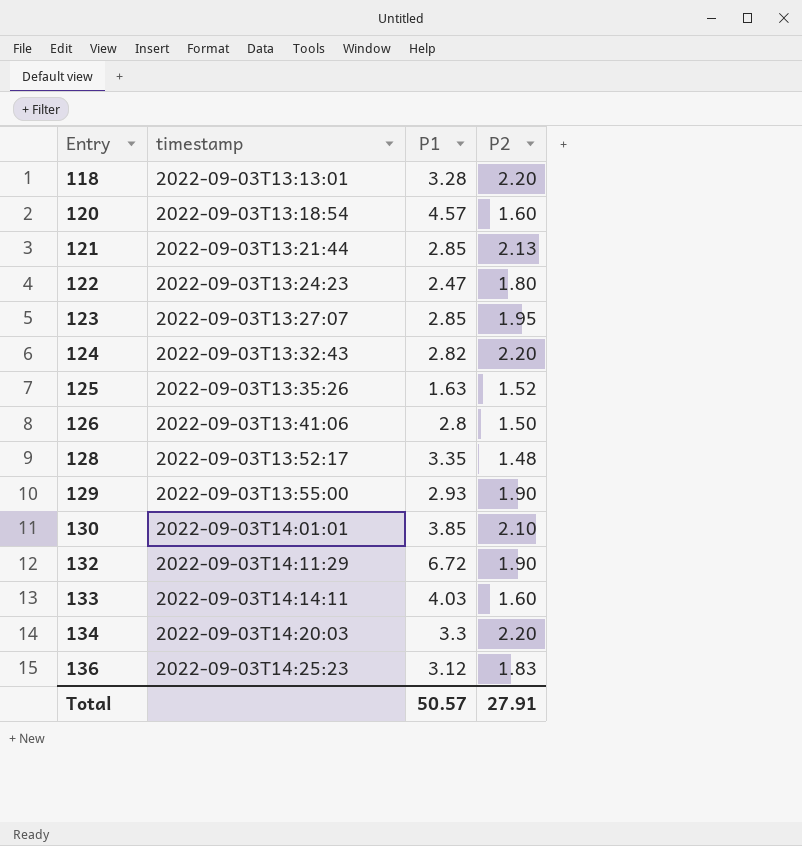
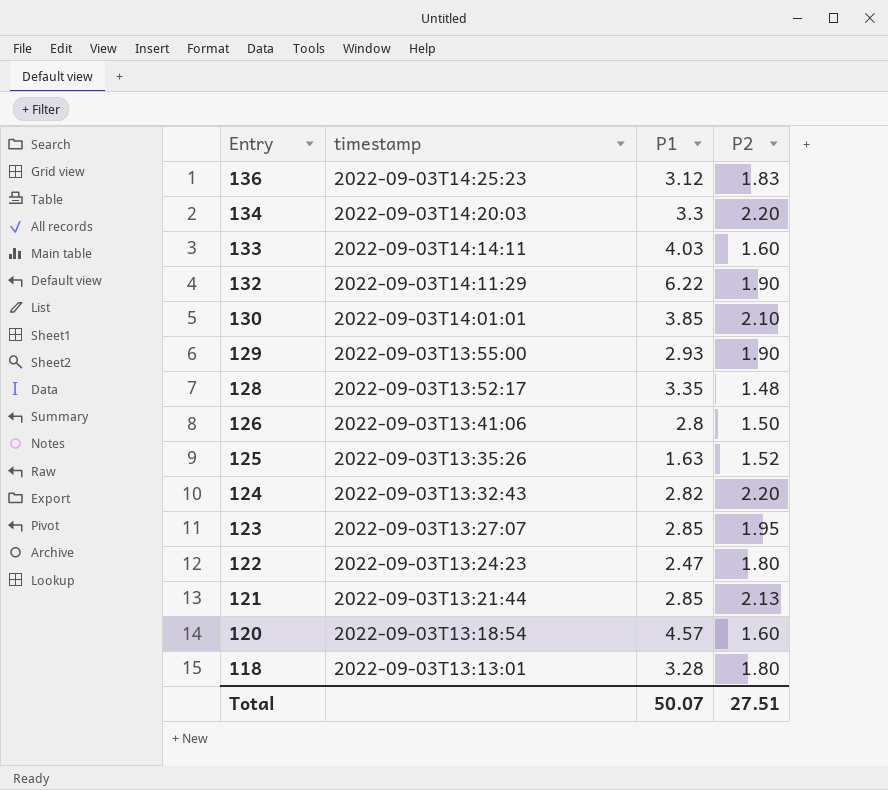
row order: Entry ascending -> Entry descending
132 | P1: 6.72 -> 6.22
118 | P2: 2.20 -> 1.80
Total | P1: 50.57 -> 50.07
Total | P2: 27.91 -> 27.51

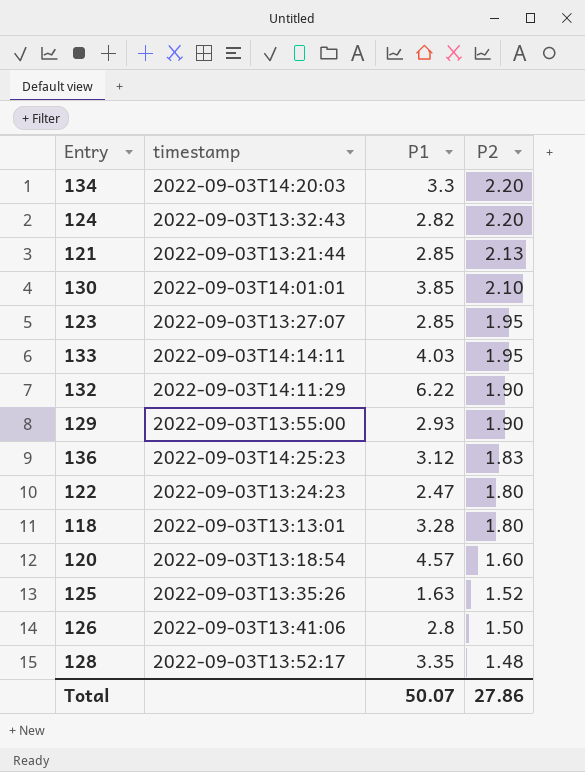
row order: Entry descending -> P2 descending
133 | P2: 1.60 -> 1.95
Total | P2: 27.51 -> 27.86

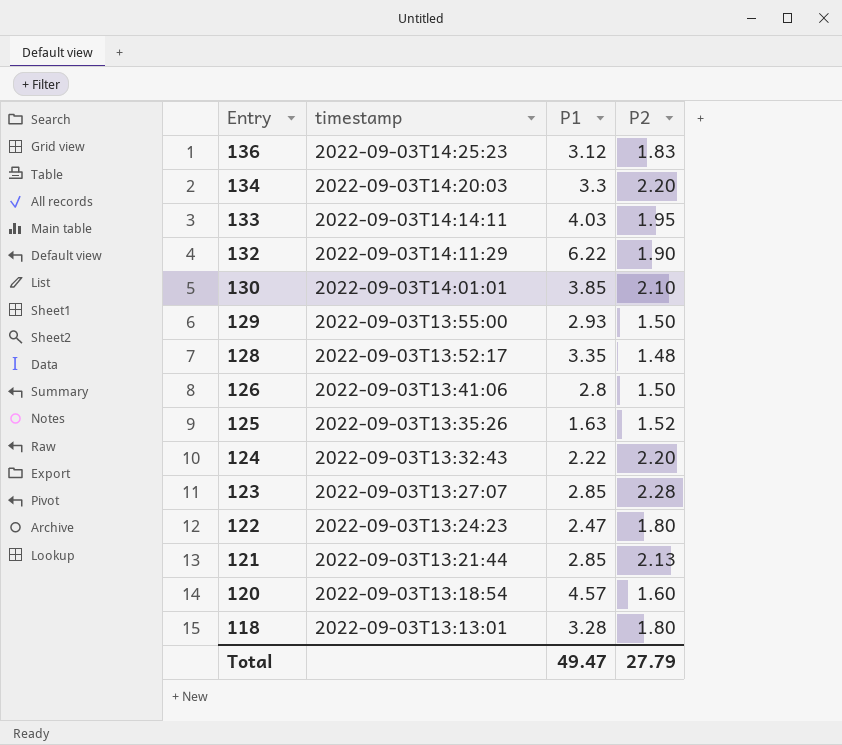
row order: P2 descending -> Entry descending
129 | P2: 1.90 -> 1.50
124 | P1: 2.82 -> 2.22
123 | P2: 1.95 -> 2.28
Total | P1: 50.07 -> 49.47
Total | P2: 27.86 -> 27.79

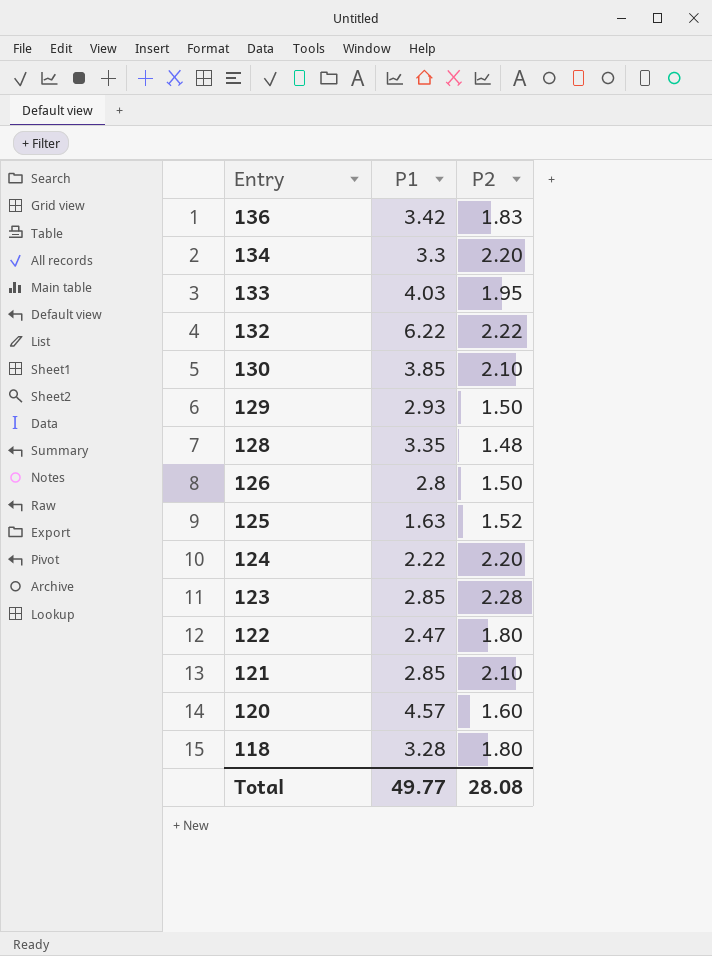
column timestamp | position: 2 -> none
136 | P1: 3.12 -> 3.42
132 | P2: 1.90 -> 2.22
121 | P2: 2.13 -> 2.10
Total | P1: 49.47 -> 49.77
Total | P2: 27.79 -> 28.08

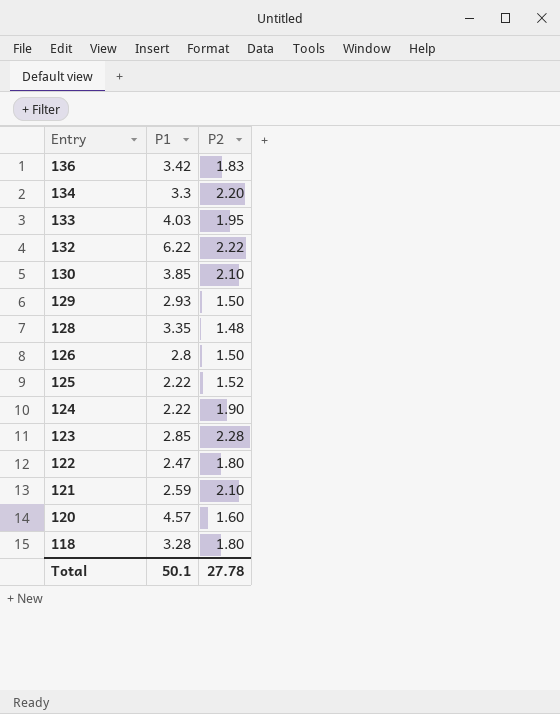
125 | P1: 1.63 -> 2.22
124 | P2: 2.20 -> 1.90
121 | P1: 2.85 -> 2.59
Total | P1: 49.77 -> 50.1
Total | P2: 28.08 -> 27.78

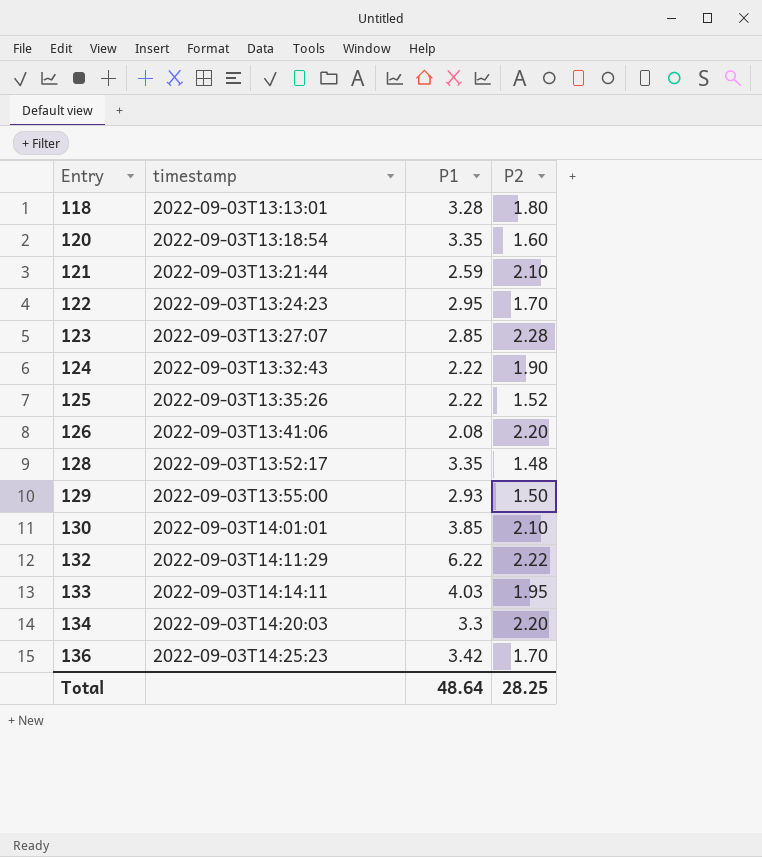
row order: Entry descending -> Entry ascending
column timestamp | position: none -> 2
120 | P1: 4.57 -> 3.35
122 | P1: 2.47 -> 2.95
122 | P2: 1.80 -> 1.70
126 | P1: 2.8 -> 2.08
126 | P2: 1.50 -> 2.20
136 | P2: 1.83 -> 1.70
Total | P1: 50.1 -> 48.64
Total | P2: 27.78 -> 28.25

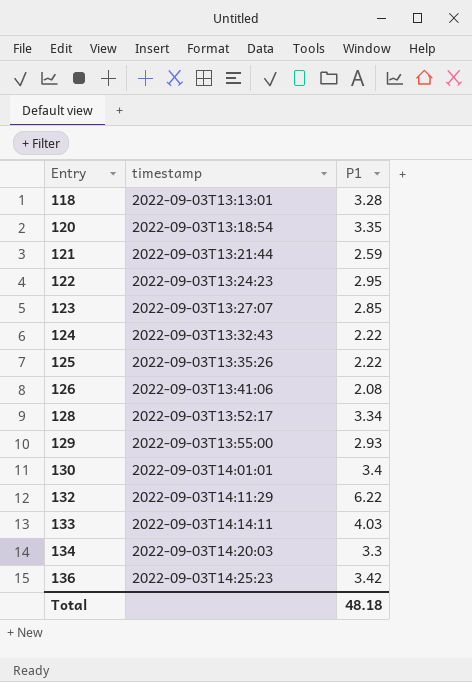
column P2 | position: 4 -> none
128 | P1: 3.35 -> 3.34
130 | P1: 3.85 -> 3.4
Total | P1: 48.64 -> 48.18

